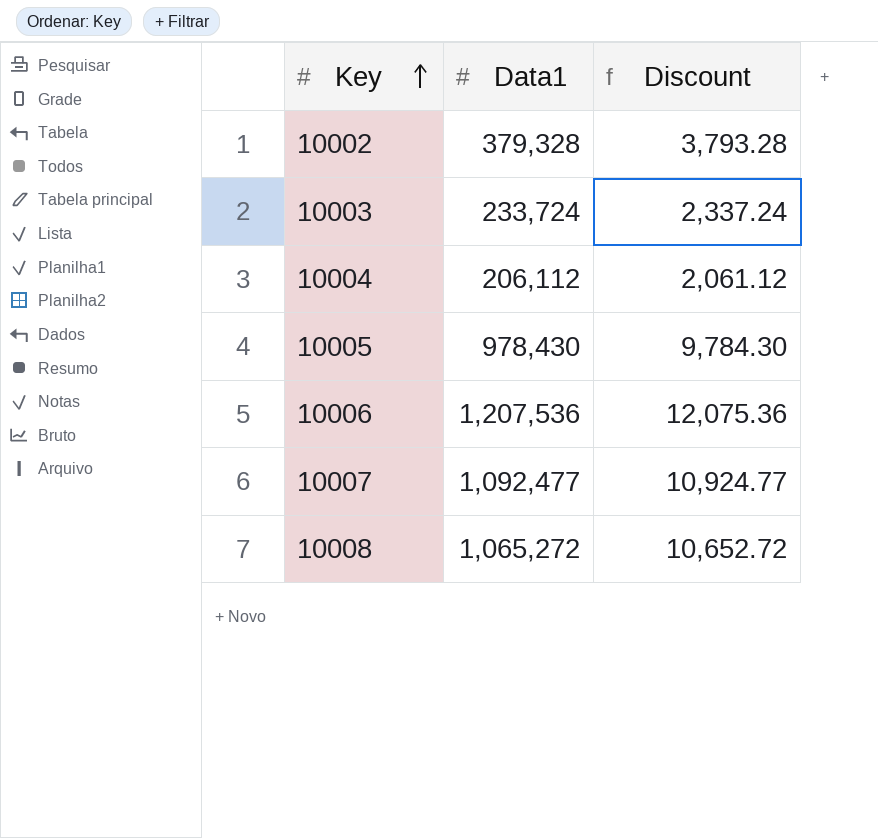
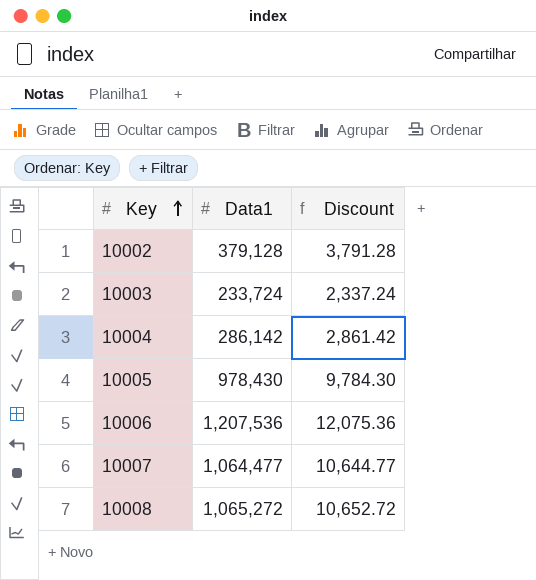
10002 | Data1: 379,328 -> 379,128
10002 | Discount: 3,793.28 -> 3,791.28
10004 | Data1: 206,112 -> 286,142
10004 | Discount: 2,061.12 -> 2,861.42
10007 | Data1: 1,092,477 -> 1,064,477
10007 | Discount: 10,924.77 -> 10,644.77

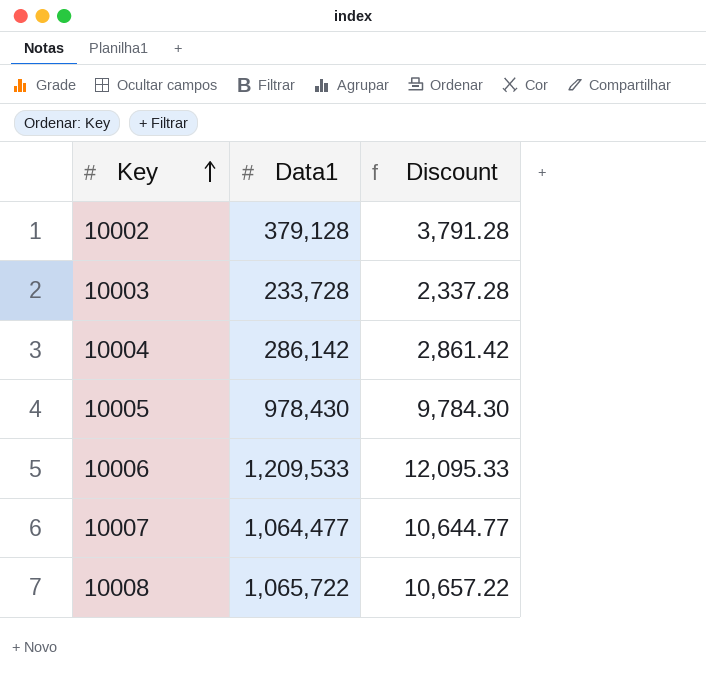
10003 | Data1: 233,724 -> 233,728
10003 | Discount: 2,337.24 -> 2,337.28
10006 | Data1: 1,207,536 -> 1,209,533
10006 | Discount: 12,075.36 -> 12,095.33
10008 | Data1: 1,065,272 -> 1,065,722
10008 | Discount: 10,652.72 -> 10,657.22

